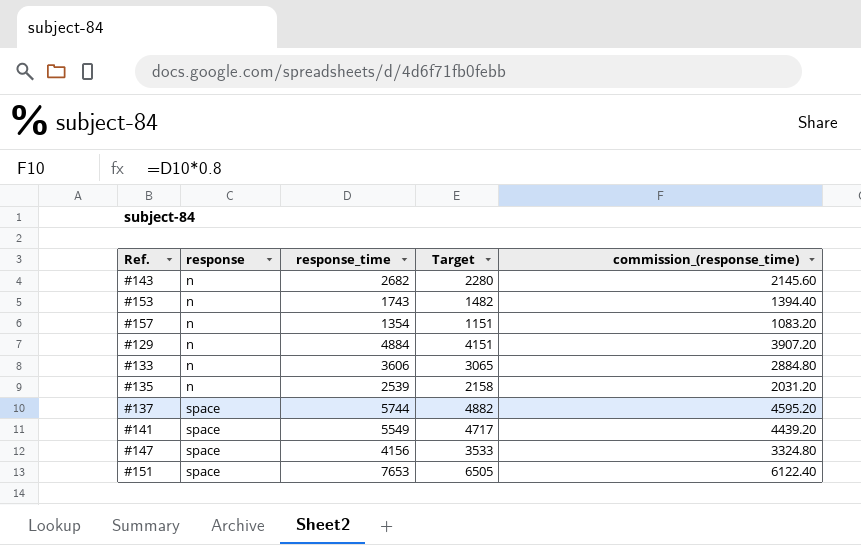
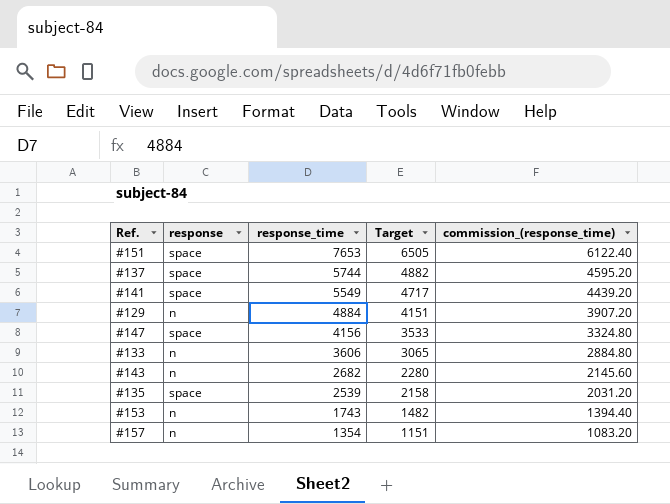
row order: response ascending -> response_time descending
#135 | response: n -> space

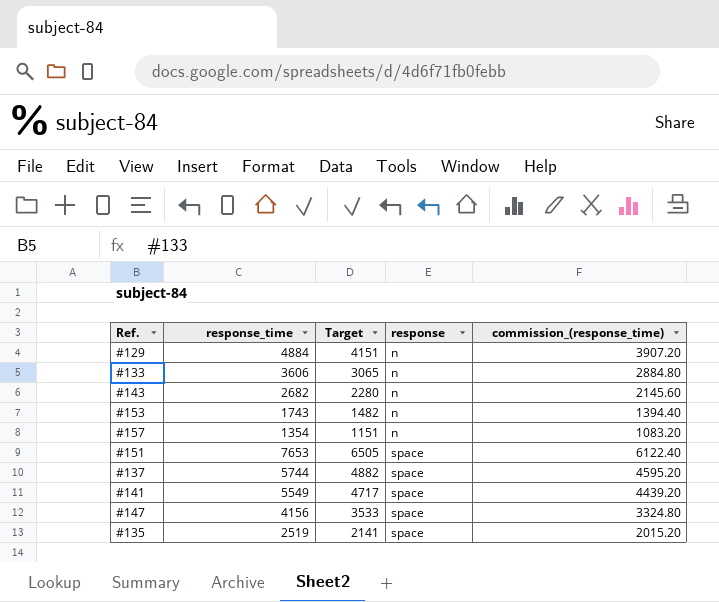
row order: response_time descending -> response ascending
column response | position: 2 -> 4
#135 | response_time: 2539 -> 2519
#135 | Target: 2158 -> 2141
#135 | commission_(response_time): 2031.20 -> 2015.20

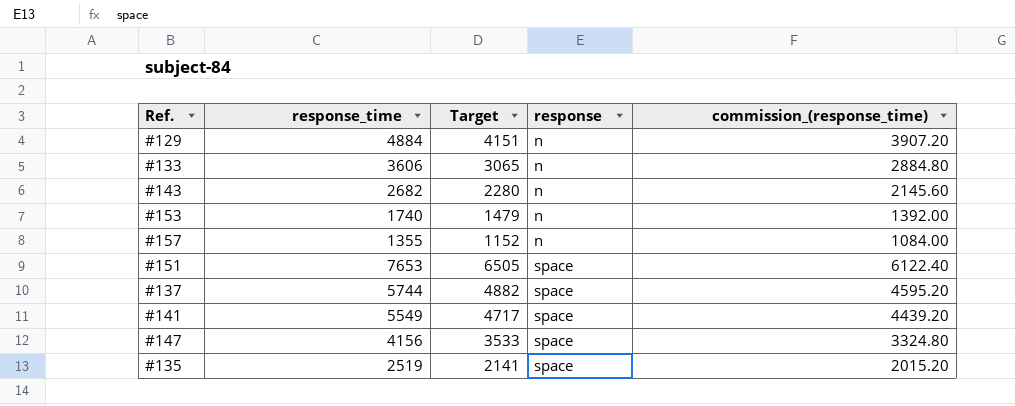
#153 | response_time: 1743 -> 1740
#153 | Target: 1482 -> 1479
#153 | commission_(response_time): 1394.40 -> 1392.00
#157 | response_time: 1354 -> 1355
#157 | Target: 1151 -> 1152
#157 | commission_(response_time): 1083.20 -> 1084.00

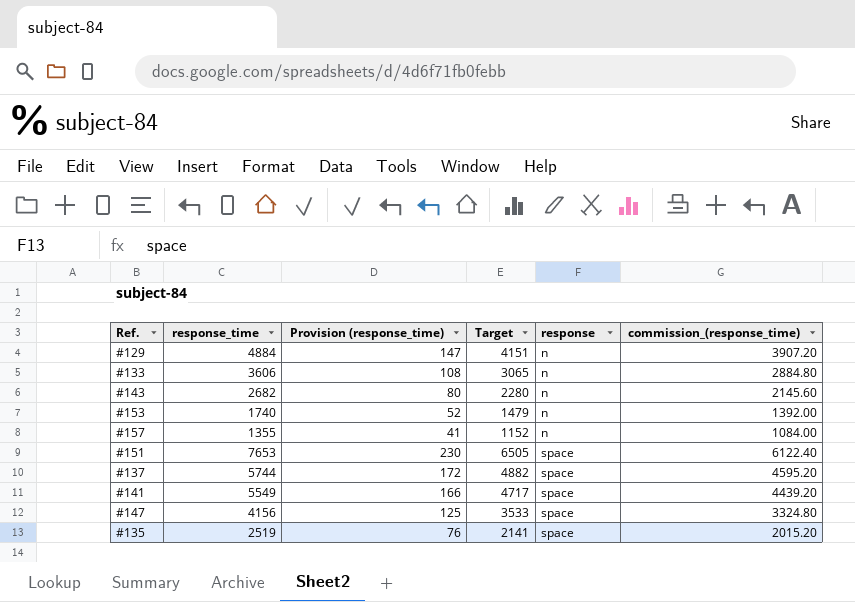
column Provision (response_time) | formula: none -> [response_time] * 0.03

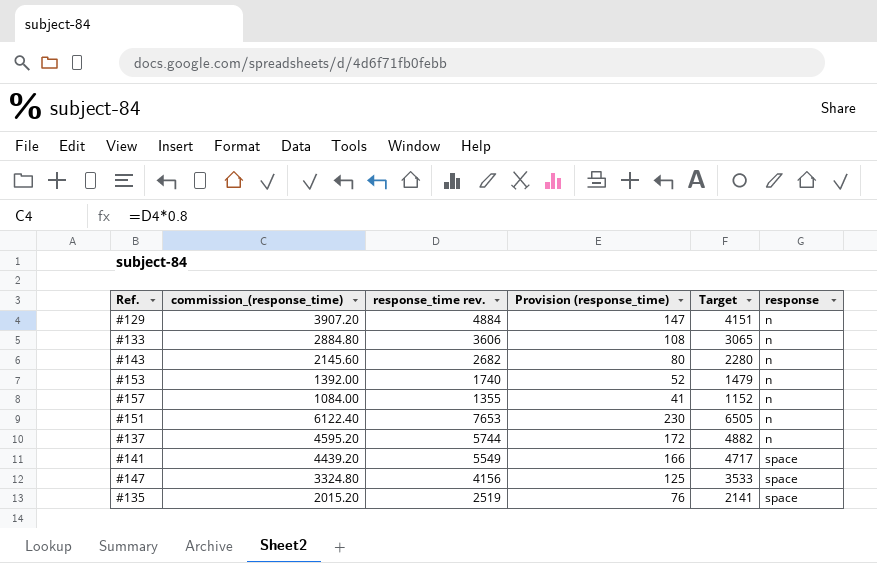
column commission_(response_time) | position: 6 -> 2
column name: response_time -> response_time rev.
#151 | response: space -> n
#137 | response: space -> n

